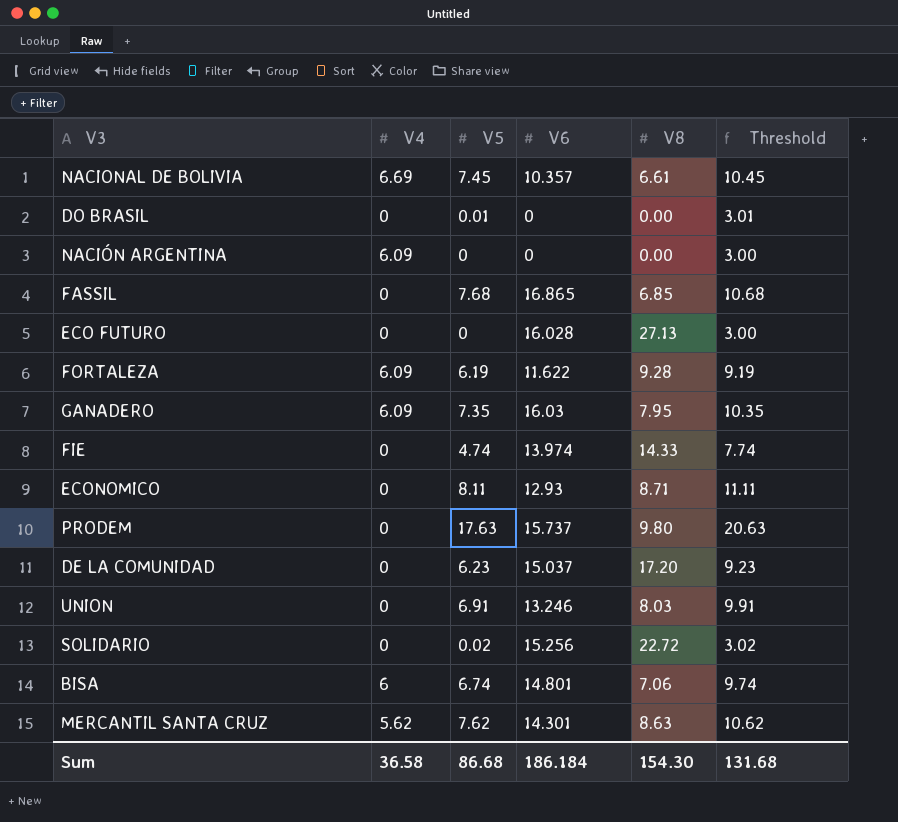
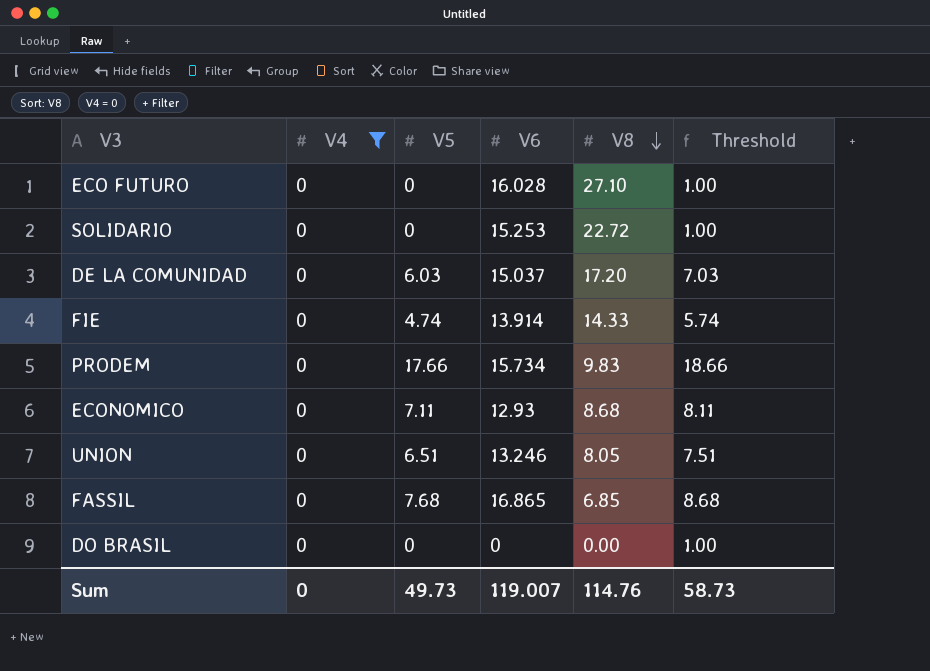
filter: none -> V4 = 0
row order: none -> V8 descending
column Threshold | formula: [V5] + 3 -> [V5] + 1
ECO FUTURO | V8: 27.13 -> 27.10
SOLIDARIO | V5: 0.02 -> 0
SOLIDARIO | V6: 15.256 -> 15.253
DE LA COMUNIDAD | V5: 6.23 -> 6.03
FIE | V6: 13.974 -> 13.914
PRODEM | V5: 17.63 -> 17.66
PRODEM | V6: 15.737 -> 15.734
PRODEM | V8: 9.80 -> 9.83
ECONOMICO | V5: 8.11 -> 7.11
ECONOMICO | V8: 8.71 -> 8.68
UNION | V5: 6.91 -> 6.51
UNION | V8: 8.03 -> 8.05
DO BRASIL | V5: 0.01 -> 0
Sum | V4: 36.58 -> 0
Sum | V5: 86.68 -> 49.73
Sum | V6: 186.184 -> 119.007
Sum | V8: 154.30 -> 114.76
Sum | Threshold: 131.68 -> 58.73

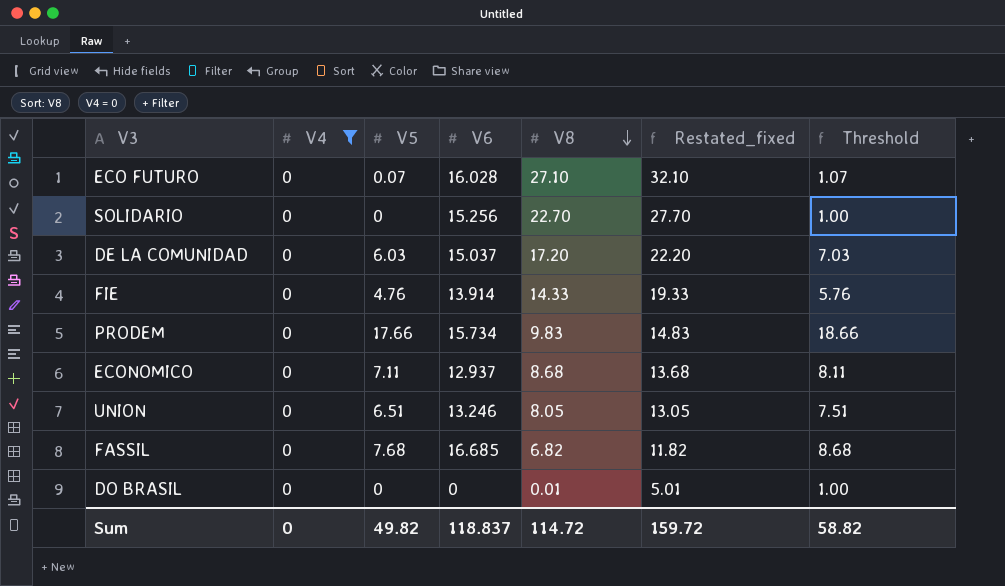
column Restated_fixed | formula: none -> [V8] + 5
ECO FUTURO | V5: 0 -> 0.07
ECO FUTURO | Threshold: 1.00 -> 1.07
SOLIDARIO | V6: 15.253 -> 15.256
SOLIDARIO | V8: 22.72 -> 22.70
FIE | V5: 4.74 -> 4.76
FIE | Threshold: 5.74 -> 5.76
ECONOMICO | V6: 12.93 -> 12.937
FASSIL | V6: 16.865 -> 16.685
FASSIL | V8: 6.85 -> 6.82
DO BRASIL | V8: 0.00 -> 0.01
Sum | V5: 49.73 -> 49.82
Sum | V6: 119.007 -> 118.837
Sum | V8: 114.76 -> 114.72
Sum | Threshold: 58.73 -> 58.82

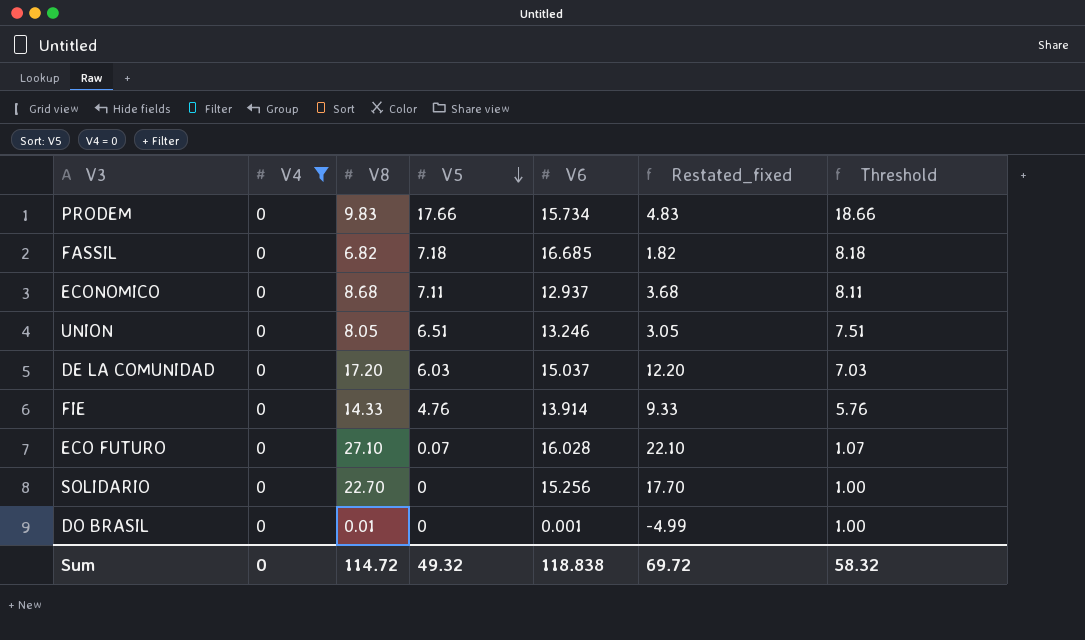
row order: V8 descending -> V5 descending
column V8 | position: 5 -> 3
column Restated_fixed | formula: [V8] + 5 -> [V8] - 5
FASSIL | V5: 7.68 -> 7.18
FASSIL | Threshold: 8.68 -> 8.18
DO BRASIL | V6: 0 -> 0.001
Sum | V5: 49.82 -> 49.32
Sum | V6: 118.837 -> 118.838
Sum | Restated_fixed: 159.72 -> 69.72
Sum | Threshold: 58.82 -> 58.32

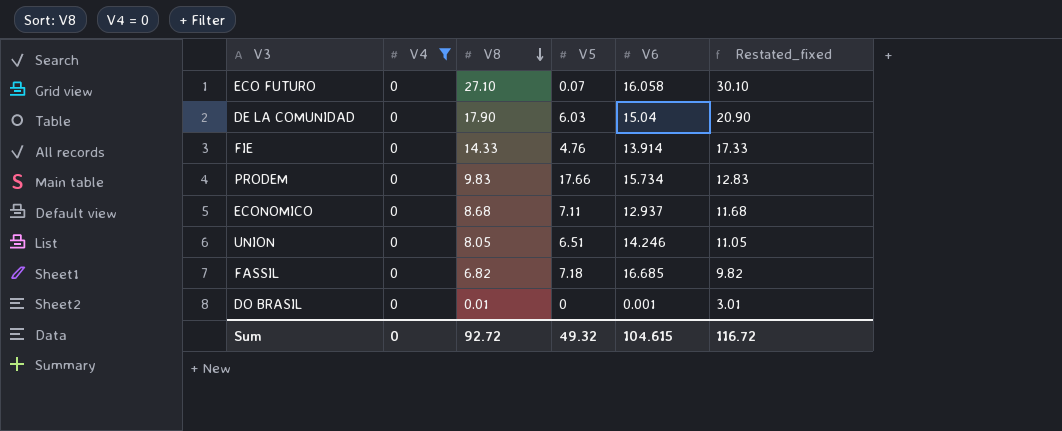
row order: V5 descending -> V8 descending
column Threshold | formula: [V5] + 1 -> none
column Restated_fixed | formula: [V8] - 5 -> [V8] + 3
row SOLIDARIO: 0 | 22.70 | 0 | 15.256 | 17.70 | 1.00 -> none
ECO FUTURO | V6: 16.028 -> 16.058
DE LA COMUNIDAD | V8: 17.20 -> 17.90
DE LA COMUNIDAD | V6: 15.037 -> 15.04
UNION | V6: 13.246 -> 14.246
Sum | V8: 114.72 -> 92.72
Sum | V6: 118.838 -> 104.615
Sum | Restated_fixed: 69.72 -> 116.72

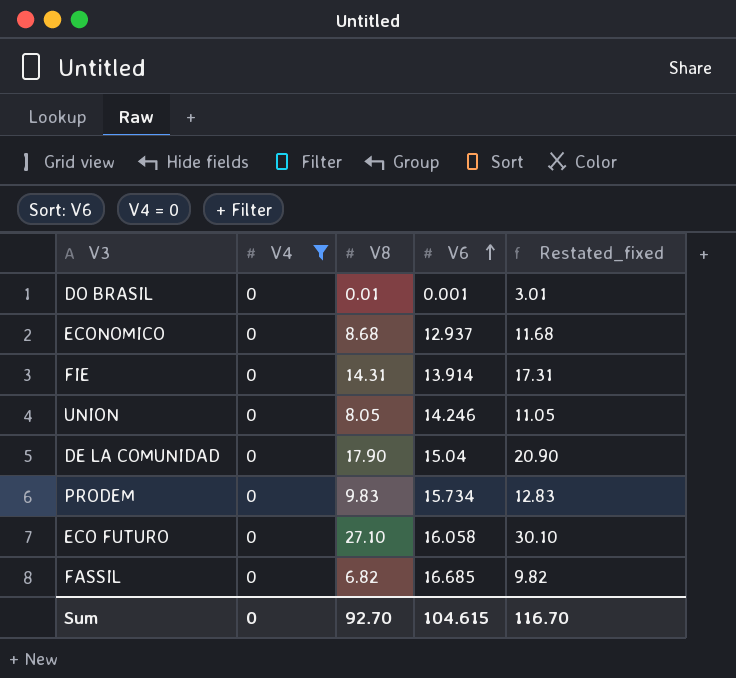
row order: V8 descending -> V6 ascending
column V5 | position: 4 -> none
FIE | V8: 14.33 -> 14.31
FIE | Restated_fixed: 17.33 -> 17.31
Sum | V8: 92.72 -> 92.70
Sum | Restated_fixed: 116.72 -> 116.70

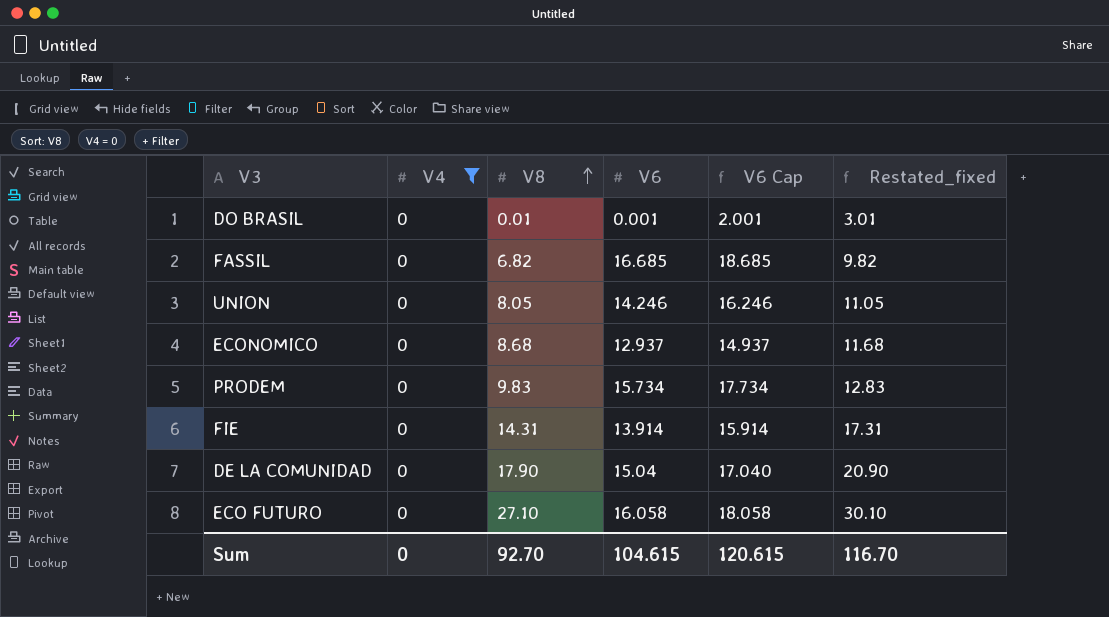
row order: V6 ascending -> V8 ascending
column V6 Cap | formula: none -> [V6] + 2

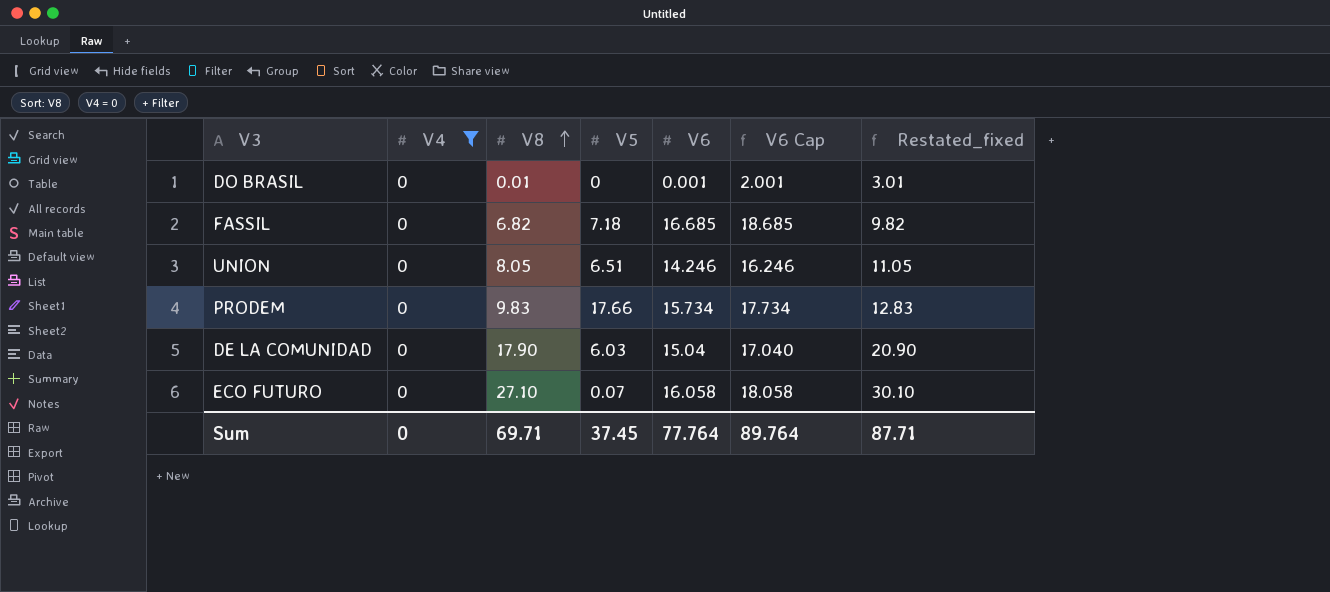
column V5 | position: none -> 4
row ECONOMICO: 0 | 8.68 | 12.937 | 14.937 | 11.68 -> none
row FIE: 0 | 14.31 | 13.914 | 15.914 | 17.31 -> none
Sum | V8: 92.70 -> 69.71
Sum | V6: 104.615 -> 77.764
Sum | V6 Cap: 120.615 -> 89.764
Sum | Restated_fixed: 116.70 -> 87.71

